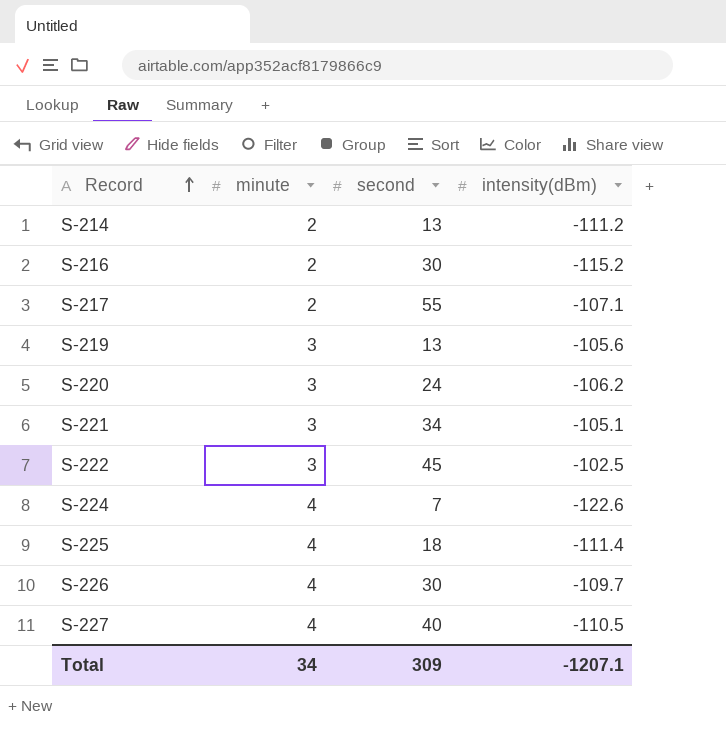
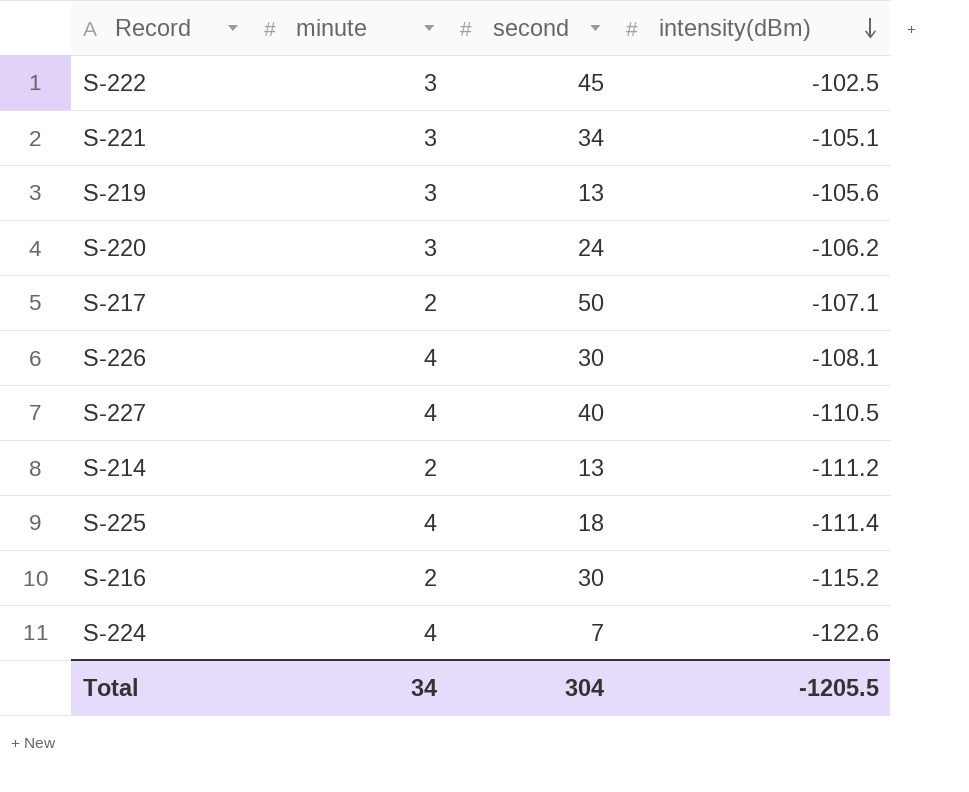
row order: Record ascending -> intensity(dBm) descending
S-217 | second: 55 -> 50
S-226 | intensity(dBm): -109.7 -> -108.1
Total | second: 309 -> 304
Total | intensity(dBm): -1207.1 -> -1205.5

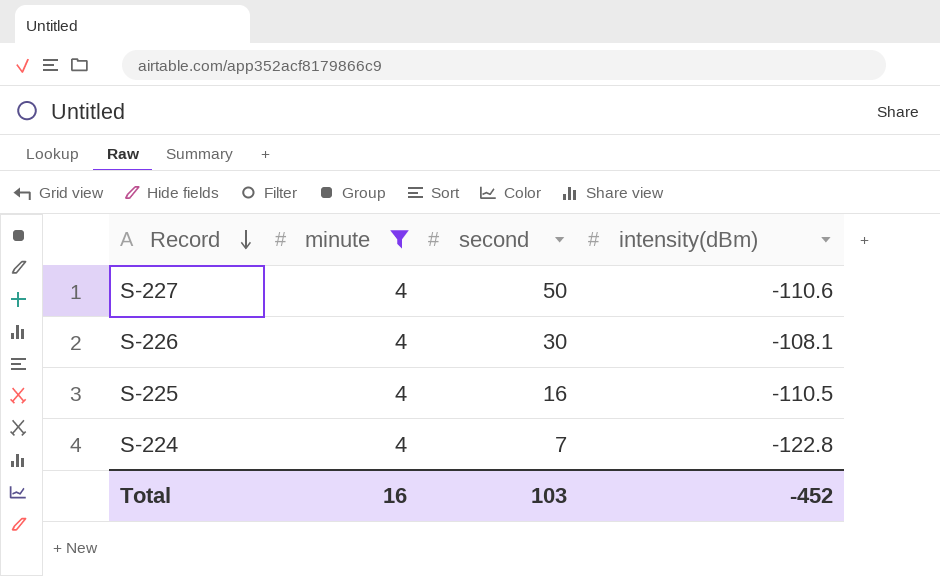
filter: none -> minute = 4
row order: intensity(dBm) descending -> Record descending
S-227 | second: 40 -> 50
S-227 | intensity(dBm): -110.5 -> -110.6
S-225 | second: 18 -> 16
S-225 | intensity(dBm): -111.4 -> -110.5
S-224 | intensity(dBm): -122.6 -> -122.8
Total | minute: 34 -> 16
Total | second: 304 -> 103
Total | intensity(dBm): -1205.5 -> -452

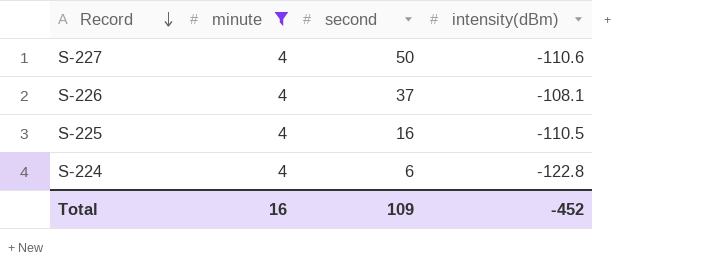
S-226 | second: 30 -> 37
S-224 | second: 7 -> 6
Total | second: 103 -> 109

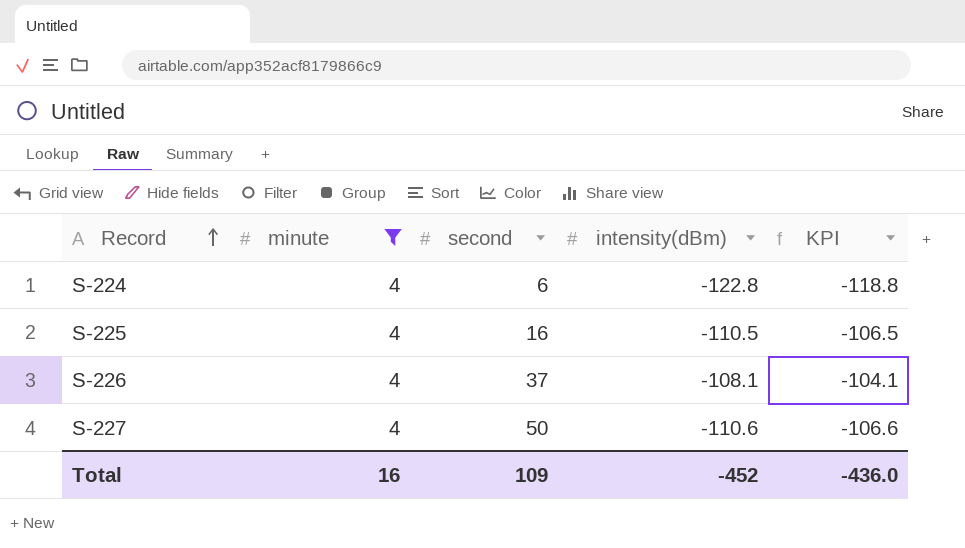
row order: Record descending -> Record ascending
column KPI | formula: none -> [minute] + [intensity(dBm)]

